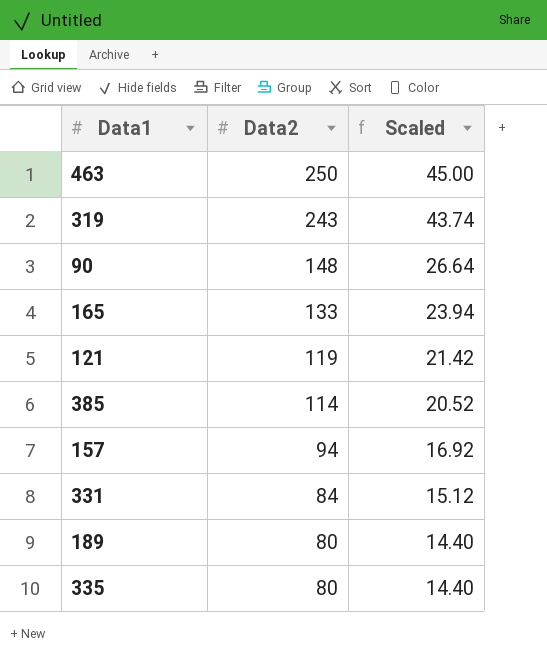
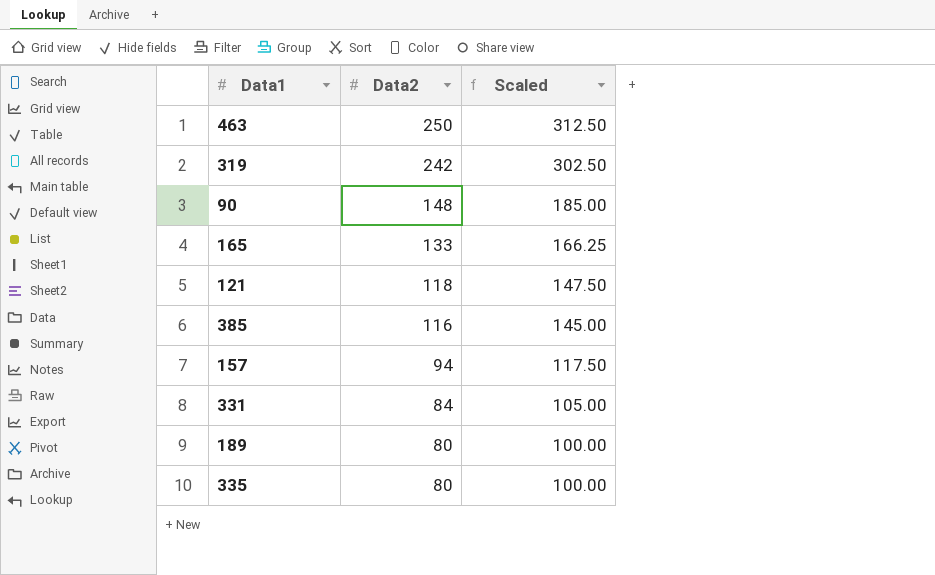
column Scaled | formula: [Data2] * 0.18 -> [Data2] * 1.25
319 | Data2: 243 -> 242
121 | Data2: 119 -> 118
385 | Data2: 114 -> 116

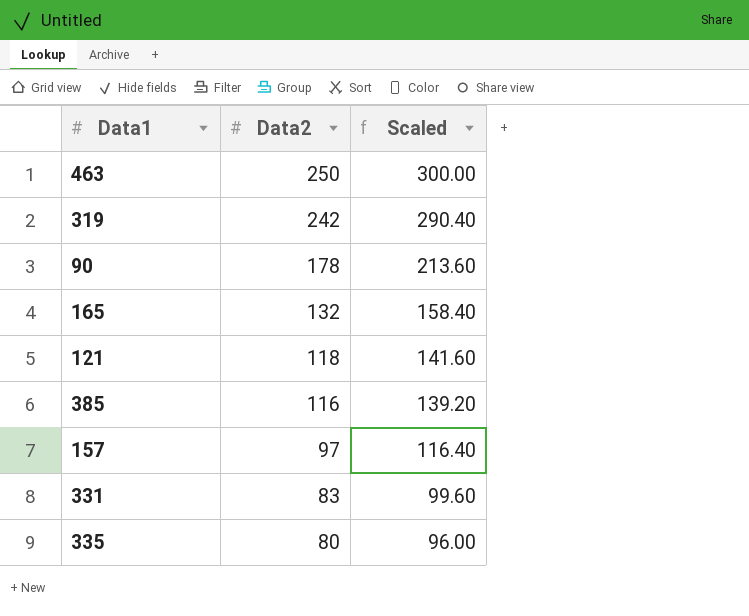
column Scaled | formula: [Data2] * 1.25 -> [Data2] * 1.2
row 189: 80 | 100.00 -> none
90 | Data2: 148 -> 178
165 | Data2: 133 -> 132
157 | Data2: 94 -> 97
331 | Data2: 84 -> 83

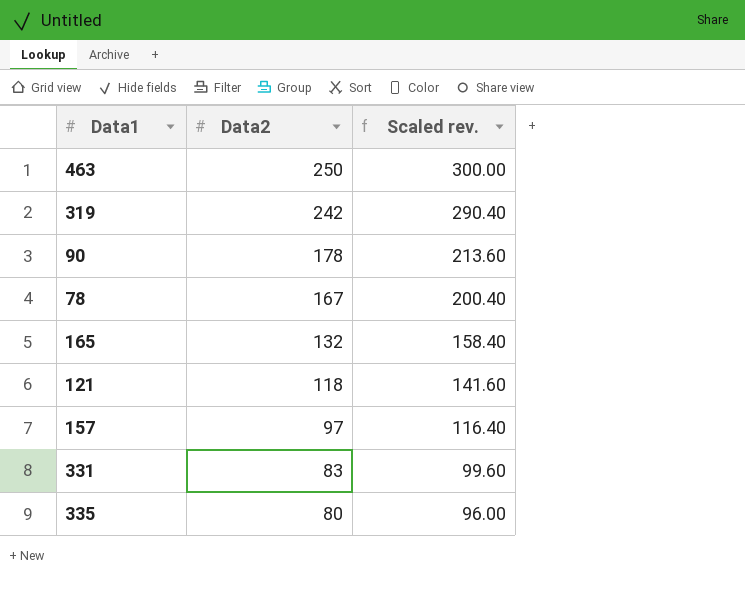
column name: Scaled -> Scaled rev.
row 385: 116 | 139.20 -> none
row 78: none -> 167 | 200.40

